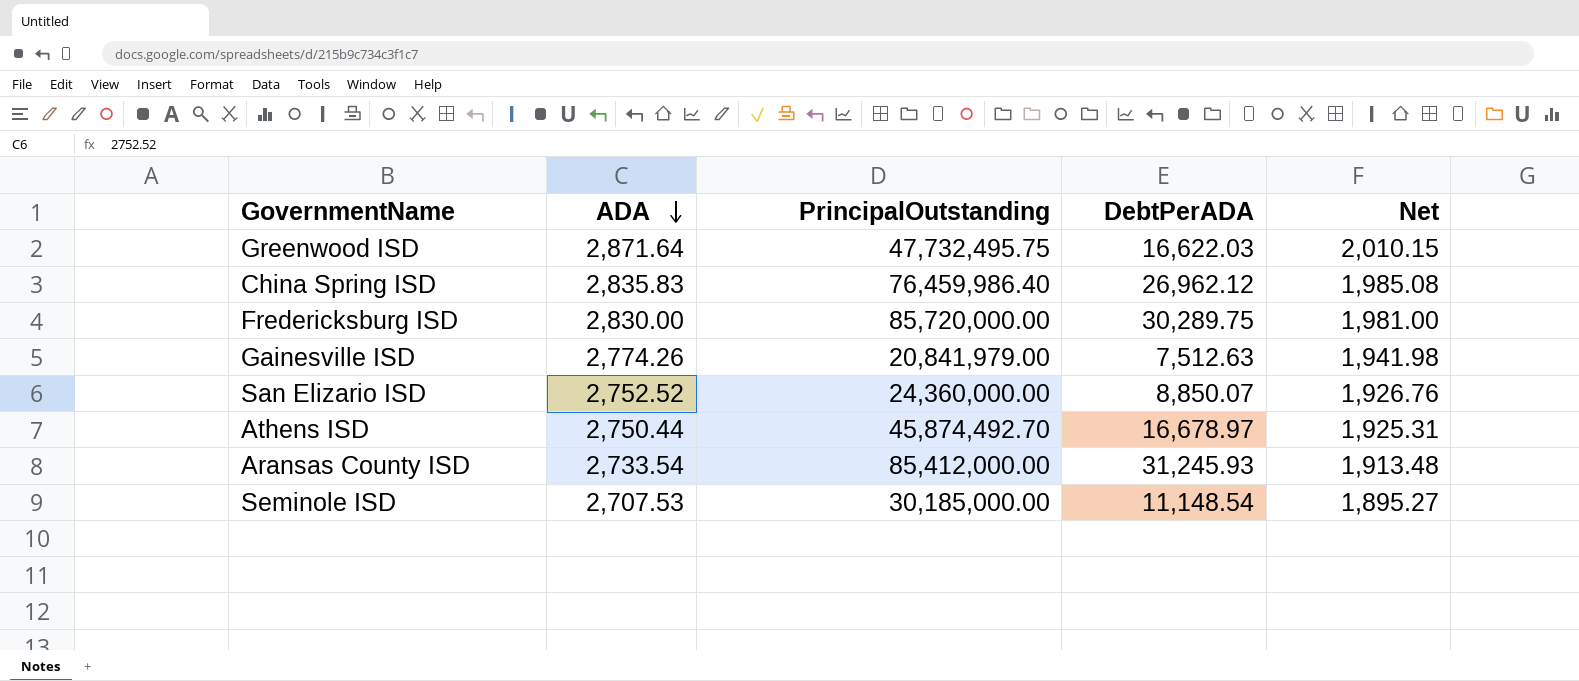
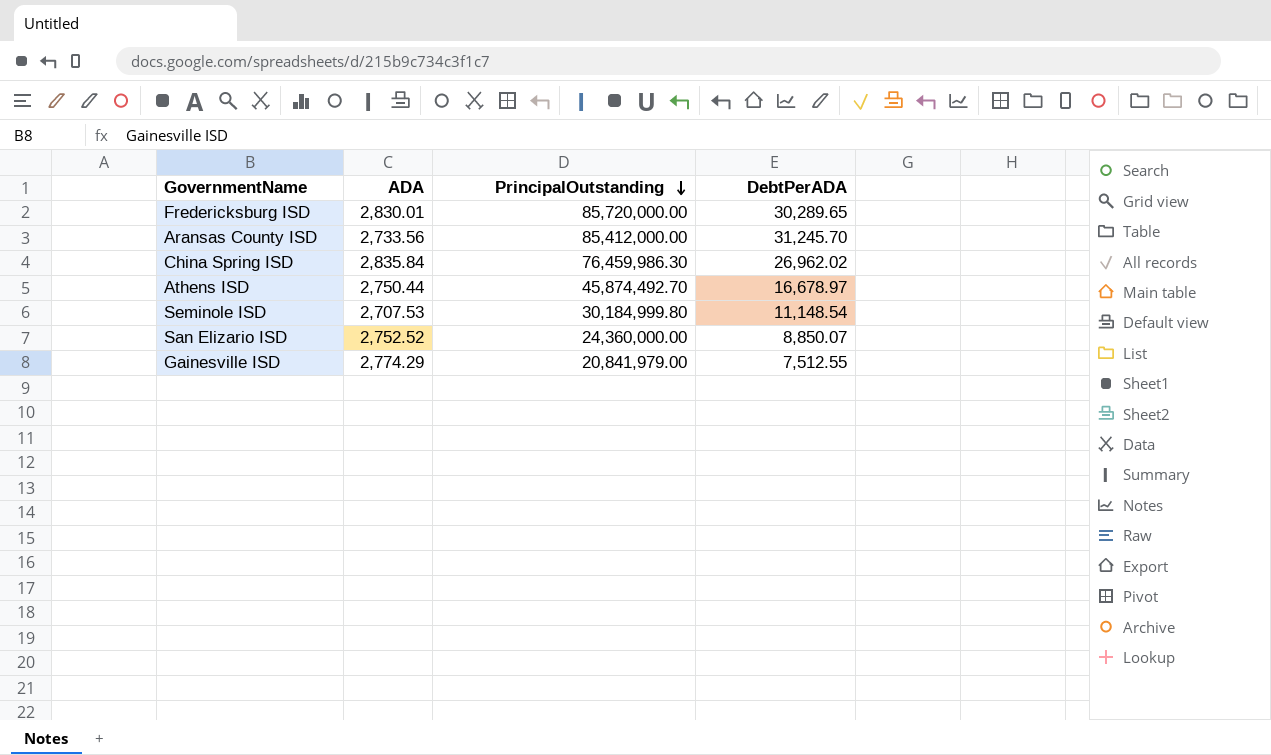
row order: ADA descending -> PrincipalOutstanding descending
column Net | formula: [ADA] * 0.7 -> none
row Greenwood ISD: 2,871.64 | 47,732,495.75 | 16,622.03 | 2,010.15 -> none
Fredericksburg ISD | ADA: 2,830.00 -> 2,830.01
Fredericksburg ISD | DebtPerADA: 30,289.75 -> 30,289.65
Aransas County ISD | ADA: 2,733.54 -> 2,733.56
Aransas County ISD | DebtPerADA: 31,245.93 -> 31,245.70
China Spring ISD | ADA: 2,835.83 -> 2,835.84
China Spring ISD | PrincipalOutstanding: 76,459,986.40 -> 76,459,986.30
China Spring ISD | DebtPerADA: 26,962.12 -> 26,962.02
Seminole ISD | PrincipalOutstanding: 30,185,000.00 -> 30,184,999.80
Gainesville ISD | ADA: 2,774.26 -> 2,774.29
Gainesville ISD | DebtPerADA: 7,512.63 -> 7,512.55

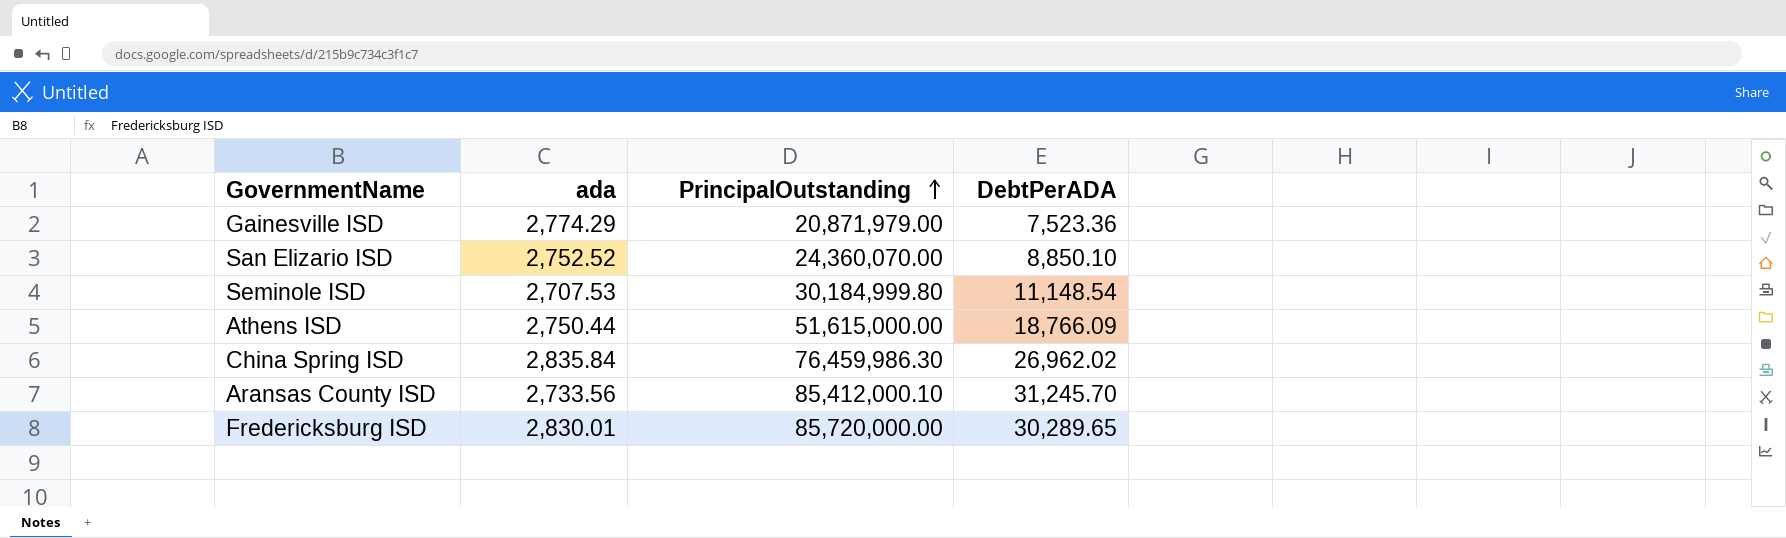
row order: PrincipalOutstanding descending -> PrincipalOutstanding ascending
column name: ADA -> ada
Gainesville ISD | PrincipalOutstanding: 20,841,979.00 -> 20,871,979.00
Gainesville ISD | DebtPerADA: 7,512.55 -> 7,523.36
San Elizario ISD | PrincipalOutstanding: 24,360,000.00 -> 24,360,070.00
San Elizario ISD | DebtPerADA: 8,850.07 -> 8,850.10
Athens ISD | PrincipalOutstanding: 45,874,492.70 -> 51,615,000.00
Athens ISD | DebtPerADA: 16,678.97 -> 18,766.09
Aransas County ISD | PrincipalOutstanding: 85,412,000.00 -> 85,412,000.10

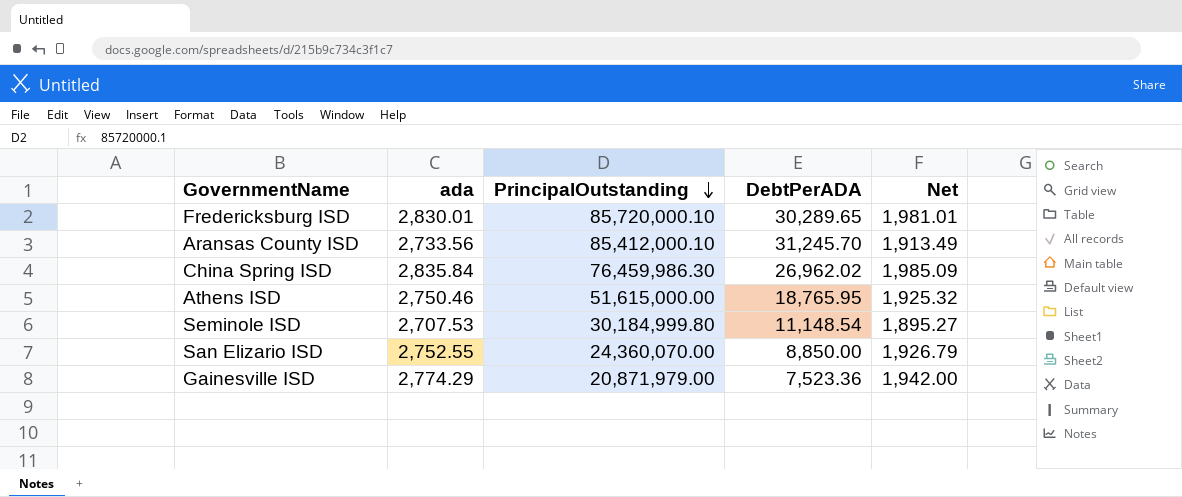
row order: PrincipalOutstanding ascending -> PrincipalOutstanding descending
column Net | formula: none -> [ada] * 0.7
Fredericksburg ISD | PrincipalOutstanding: 85,720,000.00 -> 85,720,000.10
Athens ISD | ada: 2,750.44 -> 2,750.46
Athens ISD | DebtPerADA: 18,766.09 -> 18,765.95
San Elizario ISD | ada: 2,752.52 -> 2,752.55
San Elizario ISD | DebtPerADA: 8,850.10 -> 8,850.00

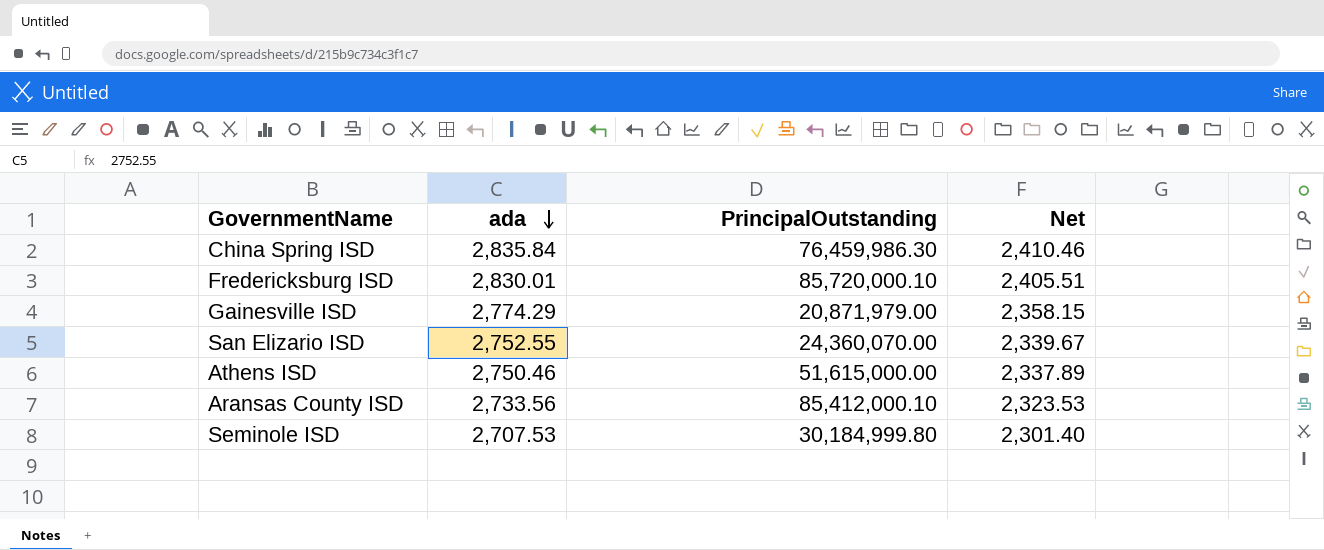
row order: PrincipalOutstanding descending -> ada descending
column DebtPerADA | formula: [PrincipalOutstanding] / [ada] -> none
column Net | formula: [ada] * 0.7 -> [ada] * 0.85

